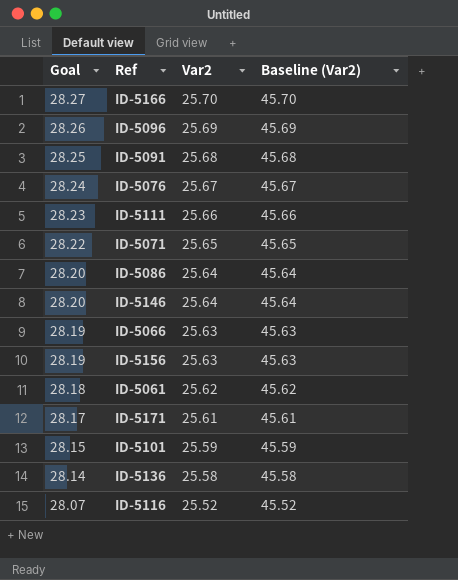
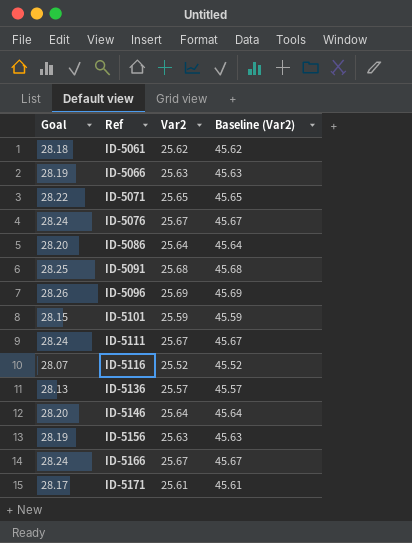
row order: Goal descending -> Ref ascending
ID-5111 | Goal: 28.23 -> 28.24
ID-5111 | Var2: 25.66 -> 25.67
ID-5111 | Baseline (Var2): 45.66 -> 45.67
ID-5136 | Goal: 28.14 -> 28.13
ID-5136 | Var2: 25.58 -> 25.57
ID-5136 | Baseline (Var2): 45.58 -> 45.57
ID-5166 | Goal: 28.27 -> 28.24
ID-5166 | Var2: 25.70 -> 25.67
ID-5166 | Baseline (Var2): 45.70 -> 45.67

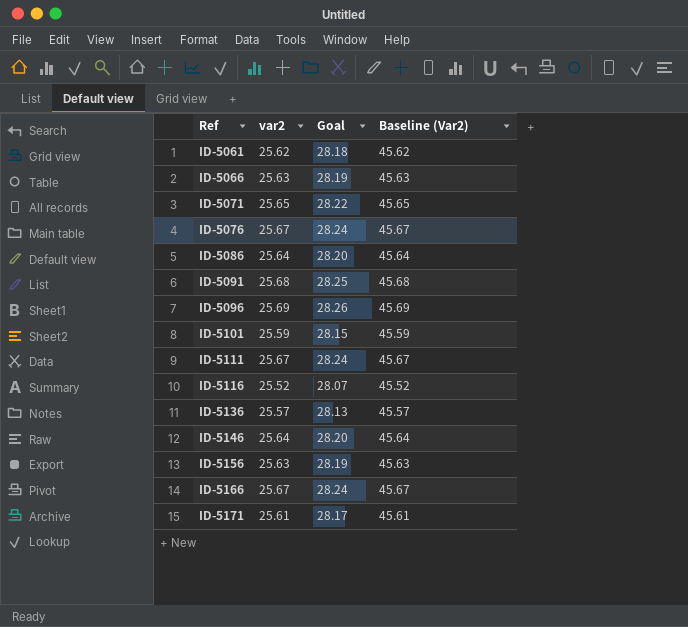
column name: Var2 -> var2
column Goal | position: 1 -> 3

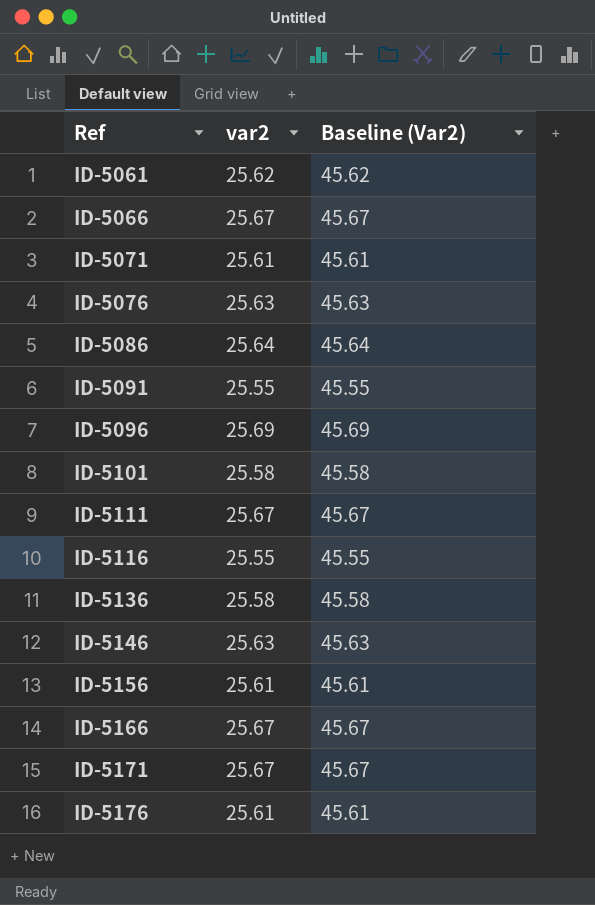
column Goal | formula: [var2] * 1.1 -> none
ID-5066 | var2: 25.63 -> 25.67
ID-5066 | Baseline (Var2): 45.63 -> 45.67
ID-5071 | var2: 25.65 -> 25.61
ID-5071 | Baseline (Var2): 45.65 -> 45.61
ID-5076 | var2: 25.67 -> 25.63
ID-5076 | Baseline (Var2): 45.67 -> 45.63
ID-5091 | var2: 25.68 -> 25.55
ID-5091 | Baseline (Var2): 45.68 -> 45.55
ID-5101 | var2: 25.59 -> 25.58
ID-5101 | Baseline (Var2): 45.59 -> 45.58
ID-5116 | var2: 25.52 -> 25.55
ID-5116 | Baseline (Var2): 45.52 -> 45.55
ID-5136 | var2: 25.57 -> 25.58
ID-5136 | Baseline (Var2): 45.57 -> 45.58
ID-5146 | var2: 25.64 -> 25.63
ID-5146 | Baseline (Var2): 45.64 -> 45.63
ID-5156 | var2: 25.63 -> 25.61
ID-5156 | Baseline (Var2): 45.63 -> 45.61
ID-5171 | var2: 25.61 -> 25.67
ID-5171 | Baseline (Var2): 45.61 -> 45.67
row ID-5176: none -> 25.61 | 45.61

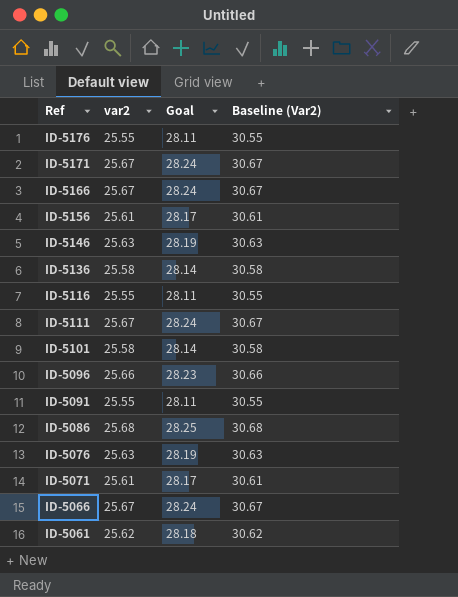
row order: Ref ascending -> Ref descending
column Goal | formula: none -> [var2] * 1.1
column Baseline (Var2) | formula: [var2] + 20 -> [var2] + 5
ID-5176 | var2: 25.61 -> 25.55
ID-5096 | var2: 25.69 -> 25.66
ID-5086 | var2: 25.64 -> 25.68

